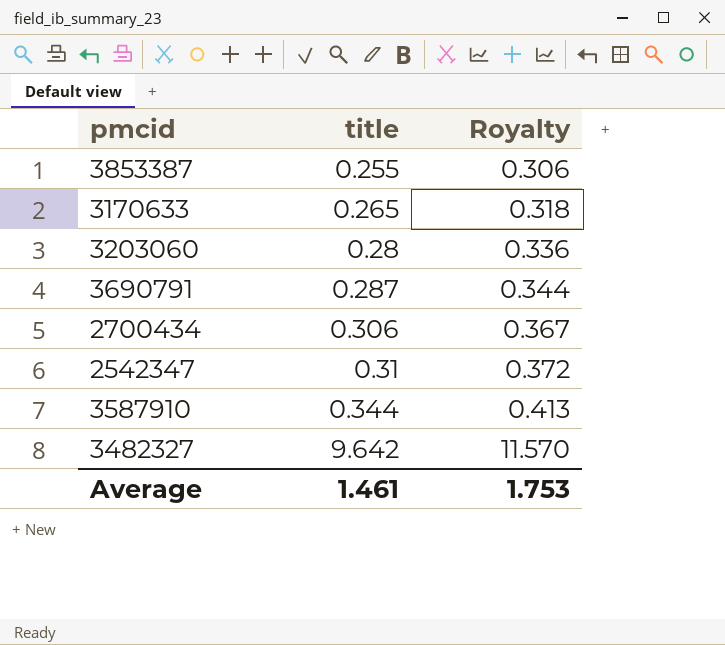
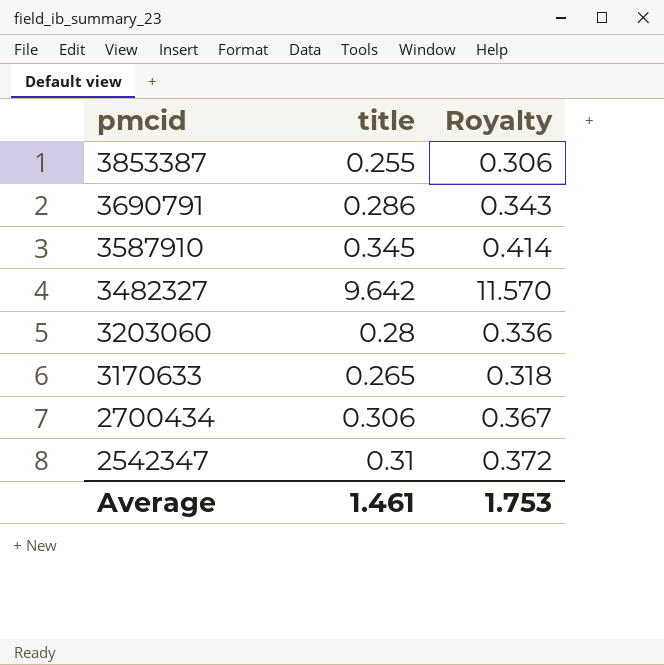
row order: title ascending -> pmcid descending
3690791 | title: 0.287 -> 0.286
3690791 | Royalty: 0.344 -> 0.343
3587910 | title: 0.344 -> 0.345
3587910 | Royalty: 0.413 -> 0.414

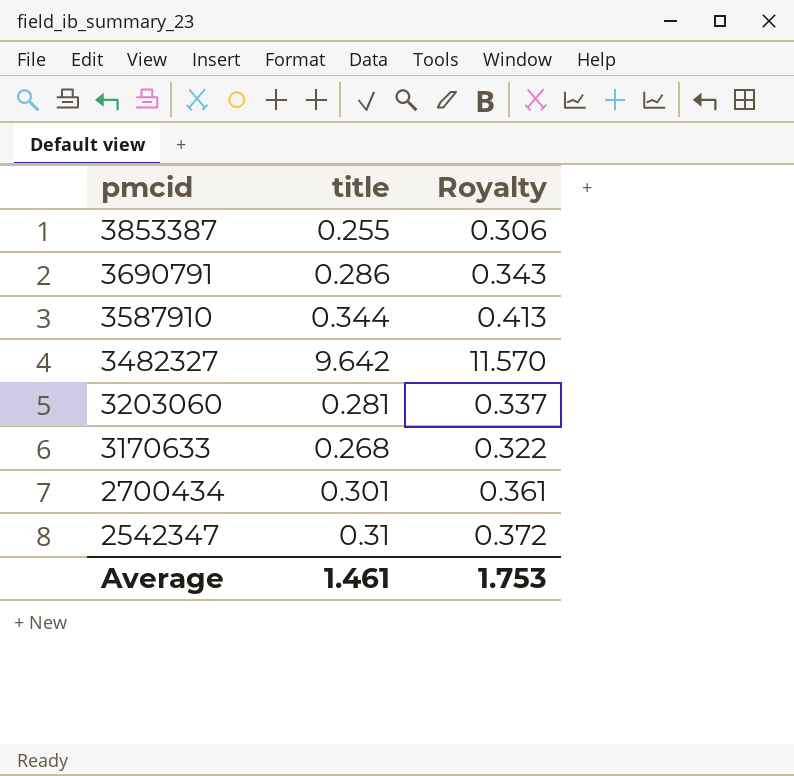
3587910 | title: 0.345 -> 0.344
3587910 | Royalty: 0.414 -> 0.413
3203060 | title: 0.28 -> 0.281
3203060 | Royalty: 0.336 -> 0.337
3170633 | title: 0.265 -> 0.268
3170633 | Royalty: 0.318 -> 0.322
2700434 | title: 0.306 -> 0.301
2700434 | Royalty: 0.367 -> 0.361

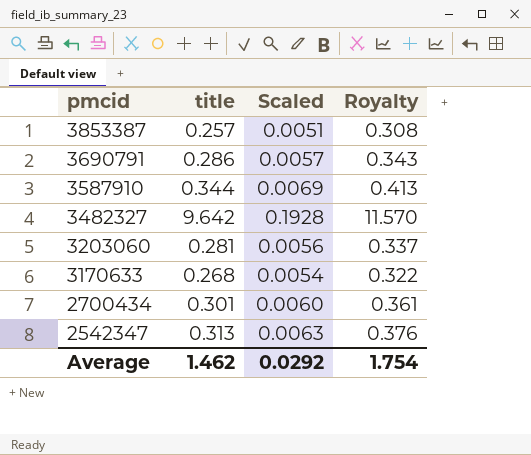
column Scaled | formula: none -> [title] * 0.02
3853387 | title: 0.255 -> 0.257
3853387 | Royalty: 0.306 -> 0.308
2542347 | title: 0.31 -> 0.313
2542347 | Royalty: 0.372 -> 0.376
Average | title: 1.461 -> 1.462
Average | Royalty: 1.753 -> 1.754

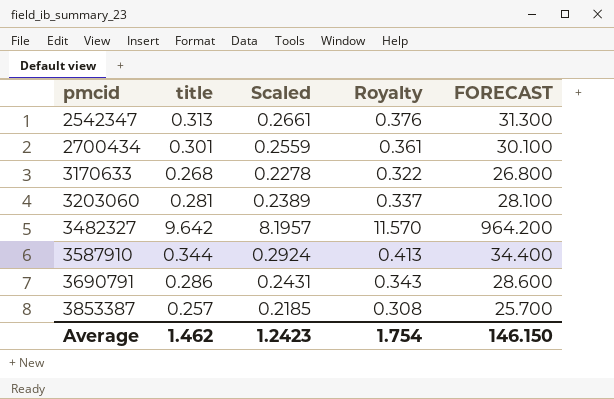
row order: pmcid descending -> pmcid ascending
column Scaled | formula: [title] * 0.02 -> [title] * 0.85
column FORECAST | formula: none -> [title] * 100
Average | Scaled: 0.0292 -> 1.2423

